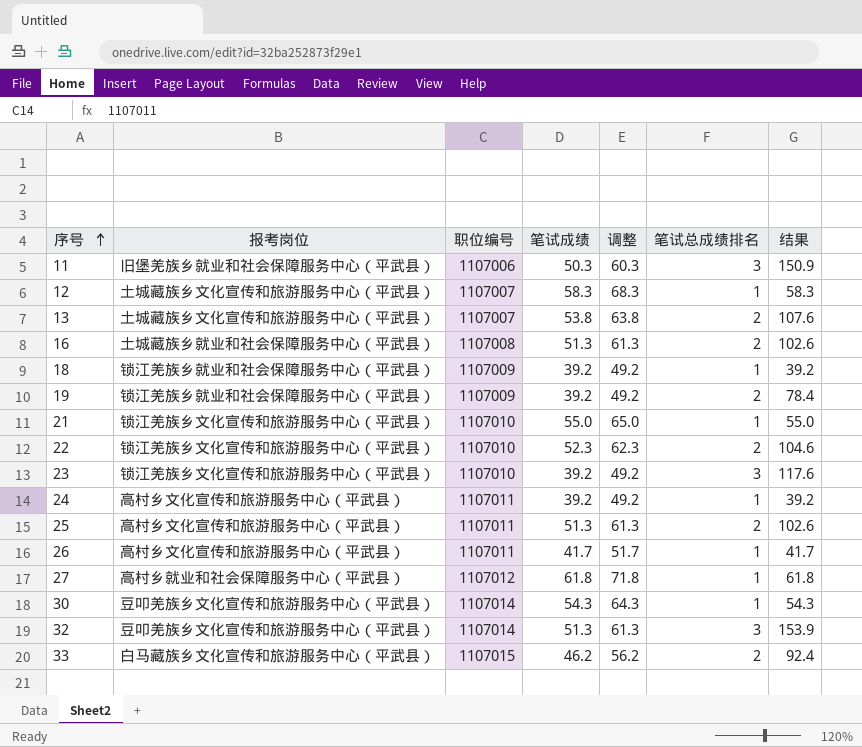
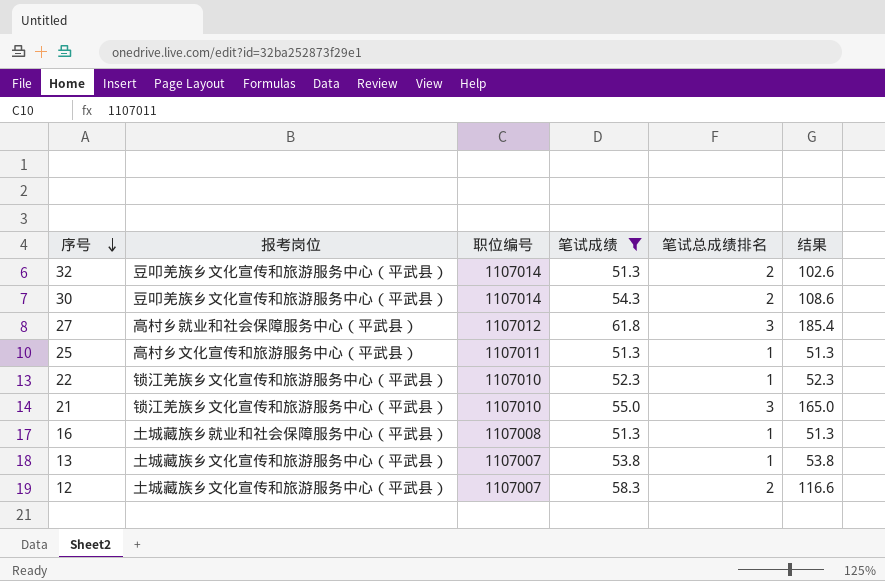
filter: none -> 笔试成绩 >= 51.3
row order: 序号 ascending -> 序号 descending
column 调整 | formula: [笔试成绩] + 10 -> none
32 | 笔试总成绩排名: 3 -> 2
32 | 结果: 153.9 -> 102.6
30 | 笔试总成绩排名: 1 -> 2
30 | 结果: 54.3 -> 108.6
27 | 笔试总成绩排名: 1 -> 3
27 | 结果: 61.8 -> 185.4
25 | 笔试总成绩排名: 2 -> 1
25 | 结果: 102.6 -> 51.3
22 | 笔试总成绩排名: 2 -> 1
22 | 结果: 104.6 -> 52.3
21 | 笔试总成绩排名: 1 -> 3
21 | 结果: 55.0 -> 165.0
16 | 笔试总成绩排名: 2 -> 1
16 | 结果: 102.6 -> 51.3
13 | 笔试总成绩排名: 2 -> 1
13 | 结果: 107.6 -> 53.8
12 | 笔试总成绩排名: 1 -> 2
12 | 结果: 58.3 -> 116.6

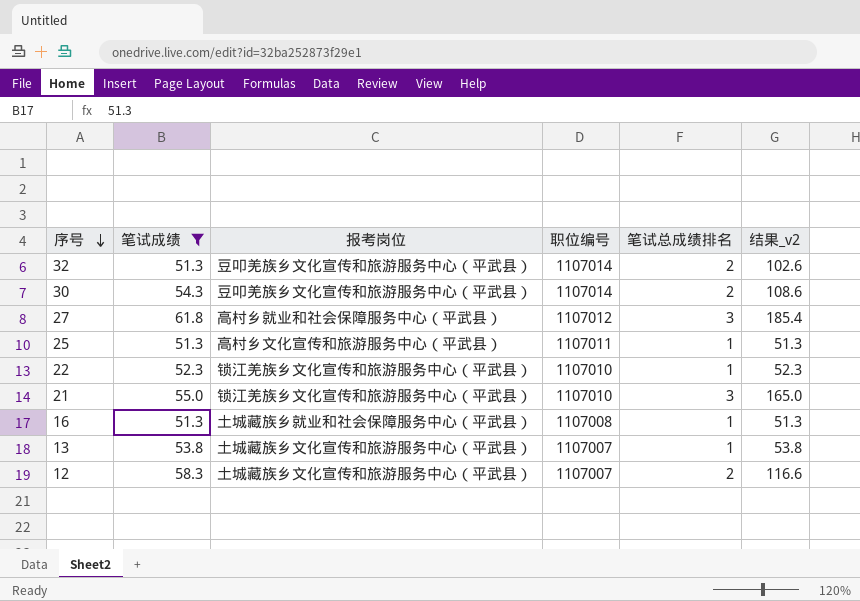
column 笔试成绩 | position: 4 -> 2
column name: 结果 -> 结果_v2

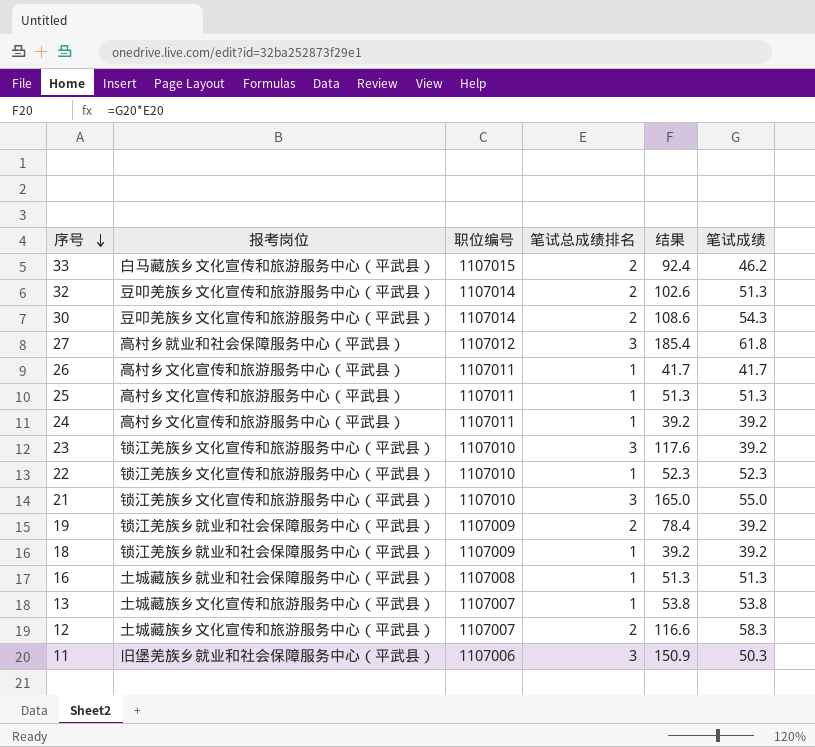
filter: 笔试成绩 >= 51.3 -> none
column name: 结果_v2 -> 结果
column 笔试成绩 | position: 2 -> 6

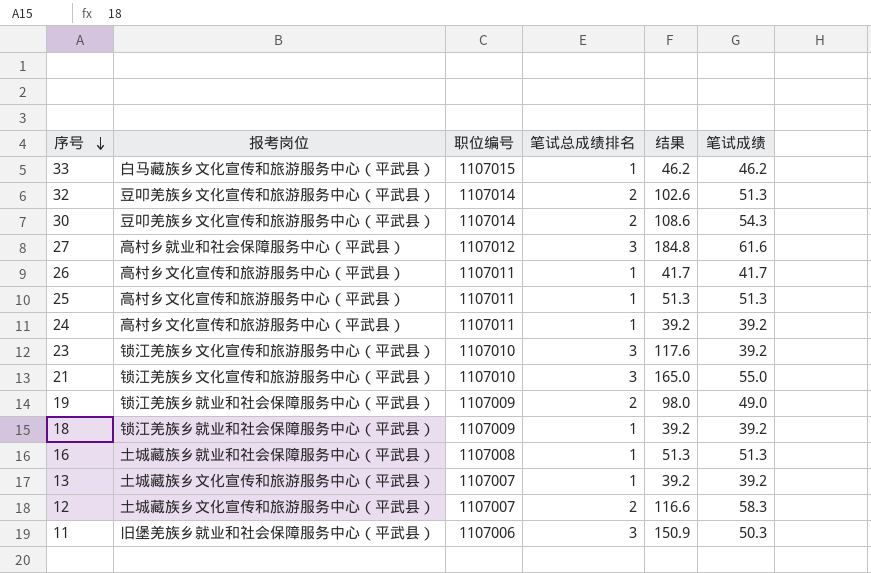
row 22: 锁江羌族乡文化宣传和旅游服务中心（平武县） | 1107010 | 1 | 52.3 | 52.3 -> none
33 | 笔试总成绩排名: 2 -> 1
33 | 结果: 92.4 -> 46.2
27 | 结果: 185.4 -> 184.8
27 | 笔试成绩: 61.8 -> 61.6
19 | 结果: 78.4 -> 98.0
19 | 笔试成绩: 39.2 -> 49.0
13 | 结果: 53.8 -> 39.2
13 | 笔试成绩: 53.8 -> 39.2

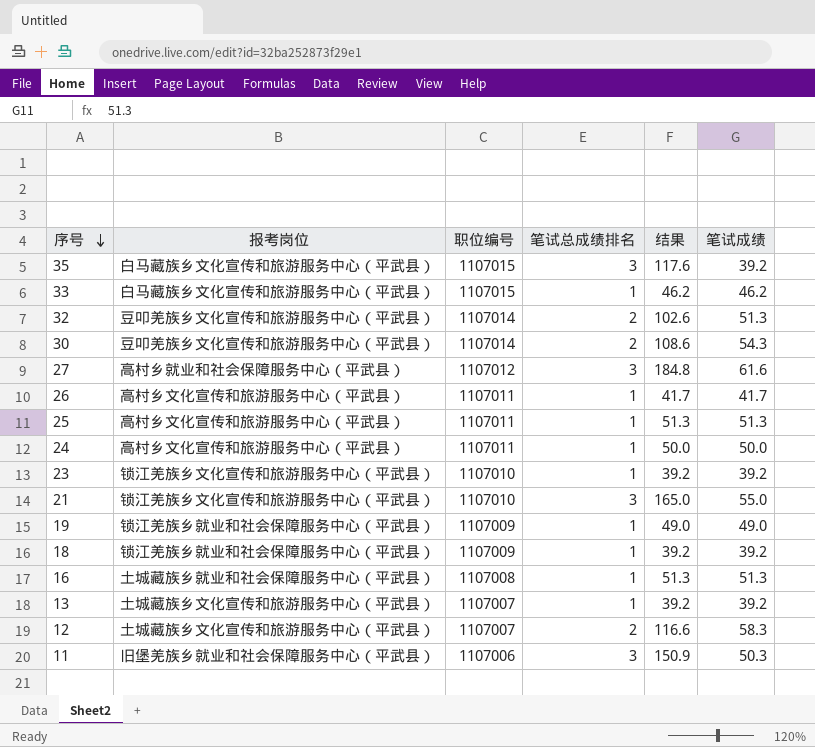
row 35: none -> 白马藏族乡文化宣传和旅游服务中心（平武县） | 1107015 | 3 | 117.6 | 39.2
24 | 结果: 39.2 -> 50.0
24 | 笔试成绩: 39.2 -> 50.0
23 | 笔试总成绩排名: 3 -> 1
23 | 结果: 117.6 -> 39.2
19 | 笔试总成绩排名: 2 -> 1
19 | 结果: 98.0 -> 49.0

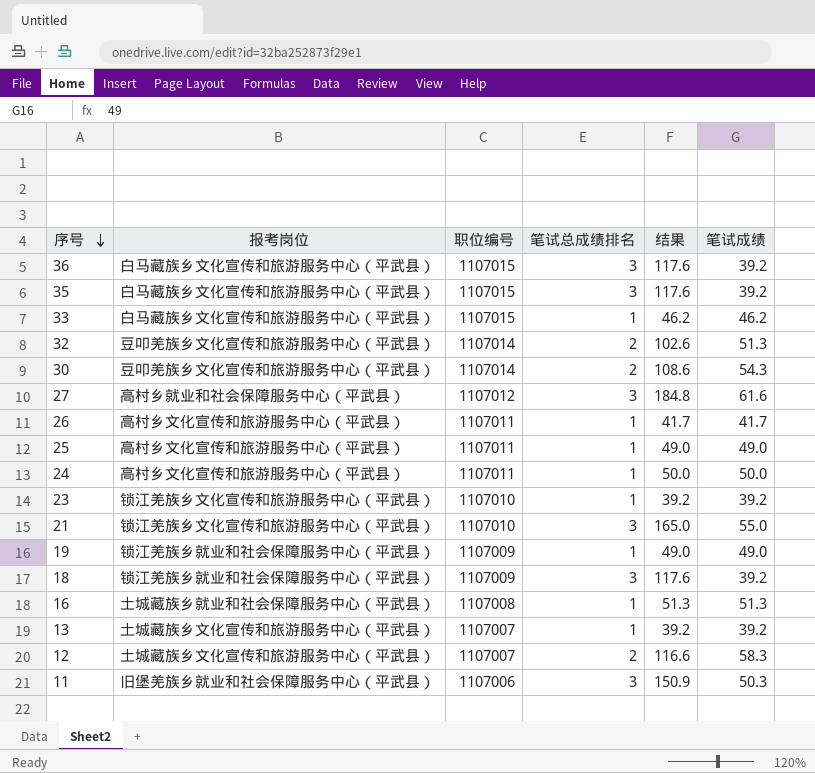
row 36: none -> 白马藏族乡文化宣传和旅游服务中心（平武县） | 1107015 | 3 | 117.6 | 39.2
25 | 结果: 51.3 -> 49.0
25 | 笔试成绩: 51.3 -> 49.0
18 | 笔试总成绩排名: 1 -> 3
18 | 结果: 39.2 -> 117.6

